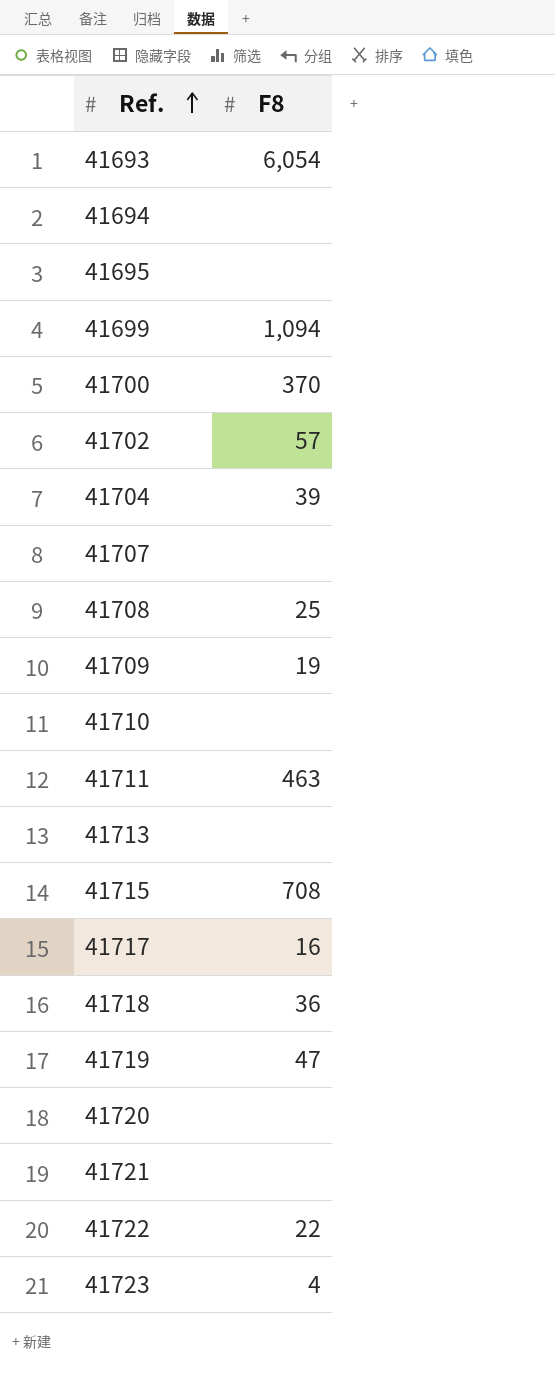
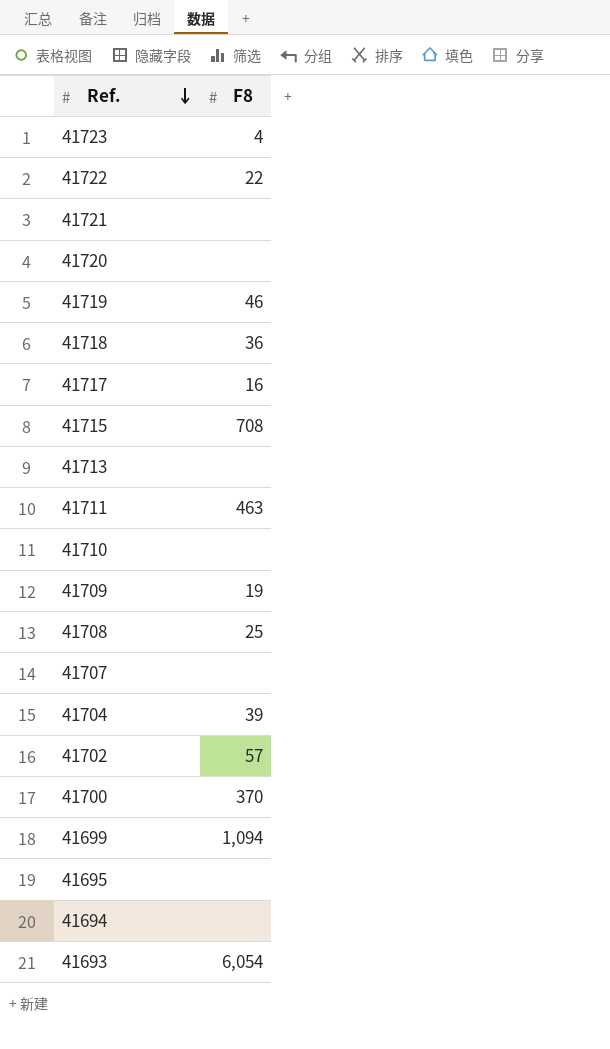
row order: Ref. ascending -> Ref. descending
41719 | F8: 47 -> 46

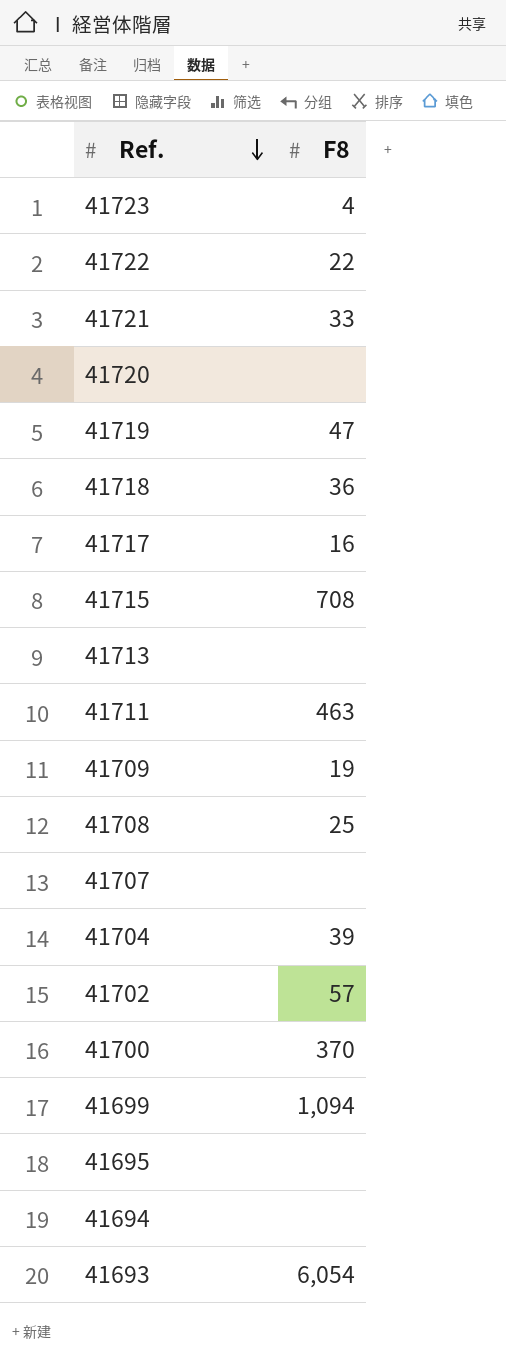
row 41710: none -> none
41721 | F8: none -> 33
41719 | F8: 46 -> 47

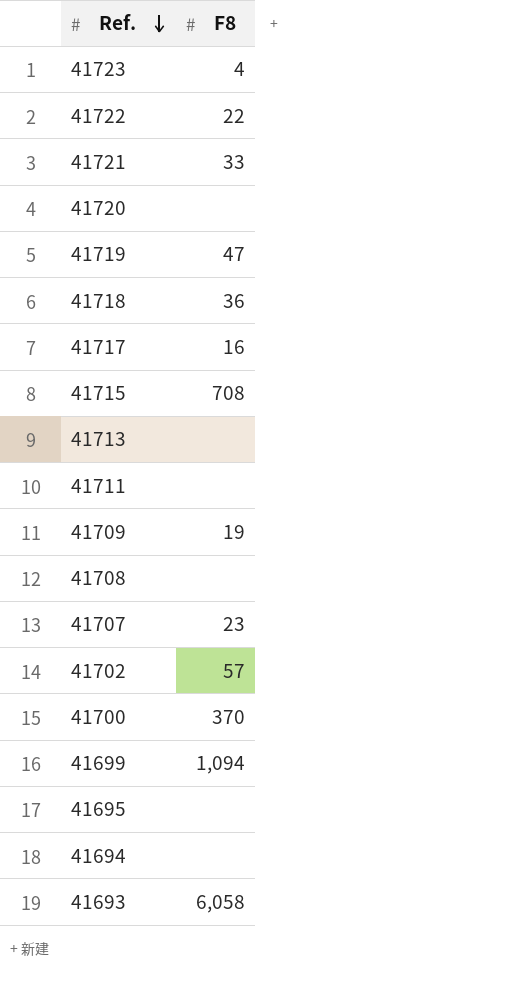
row 41704: 39 -> none
41711 | F8: 463 -> none
41708 | F8: 25 -> none
41707 | F8: none -> 23
41693 | F8: 6,054 -> 6,058

